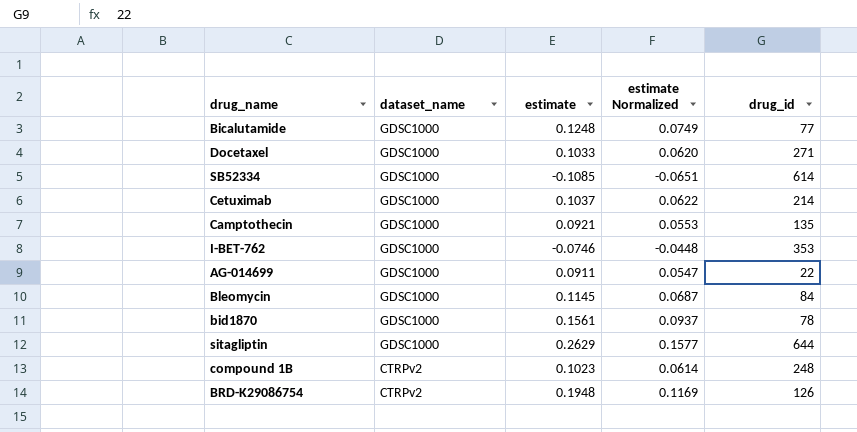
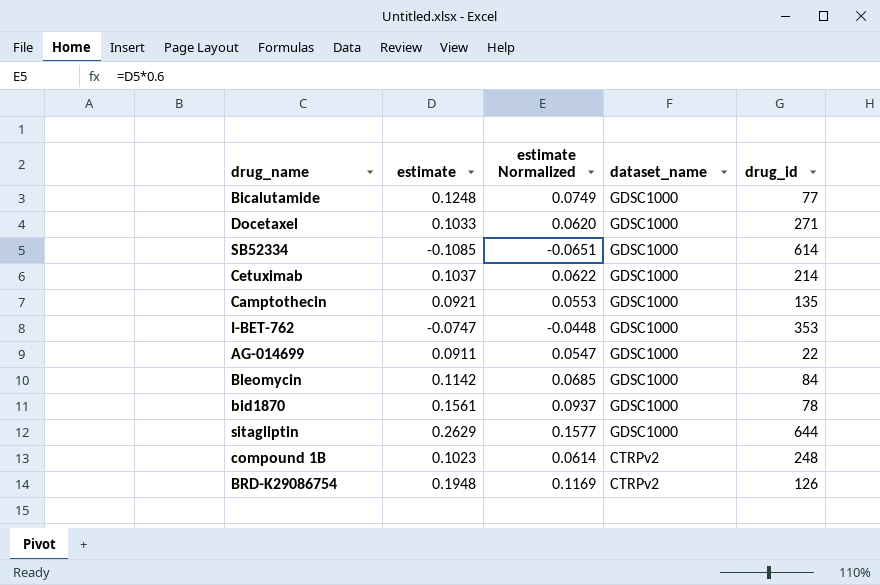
column dataset_name | position: 2 -> 4
I-BET-762 | estimate: -0.0746 -> -0.0747
Bleomycin | estimate: 0.1145 -> 0.1142
Bleomycin | estimate Normalized: 0.0687 -> 0.0685

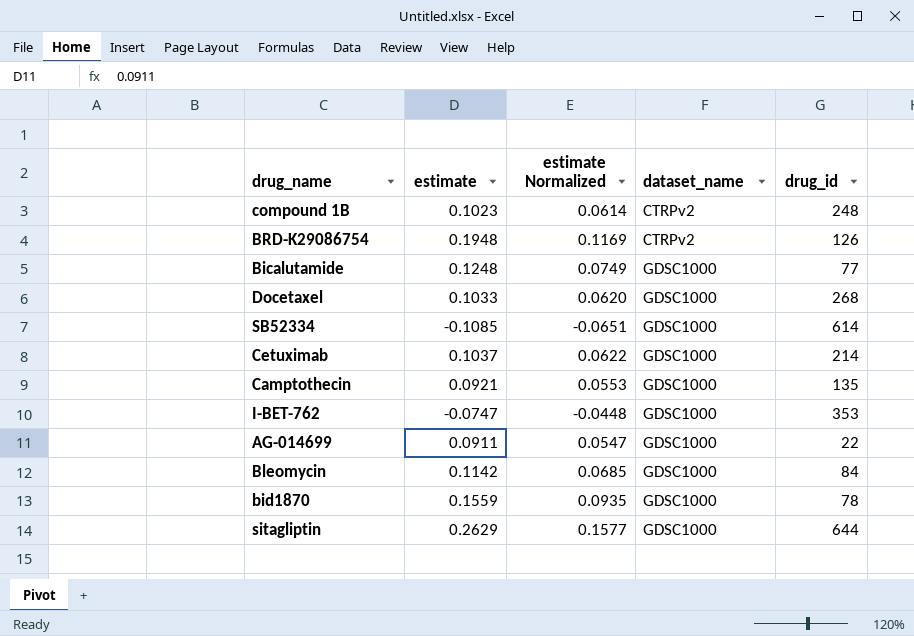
row order: dataset_name descending -> dataset_name ascending
Docetaxel | drug_id: 271 -> 268
bid1870 | estimate: 0.1561 -> 0.1559
bid1870 | estimate Normalized: 0.0937 -> 0.0935

